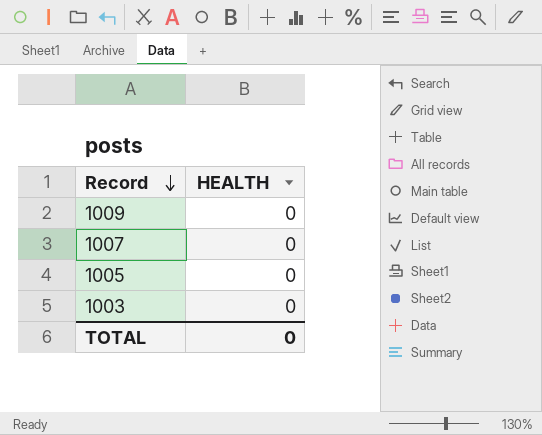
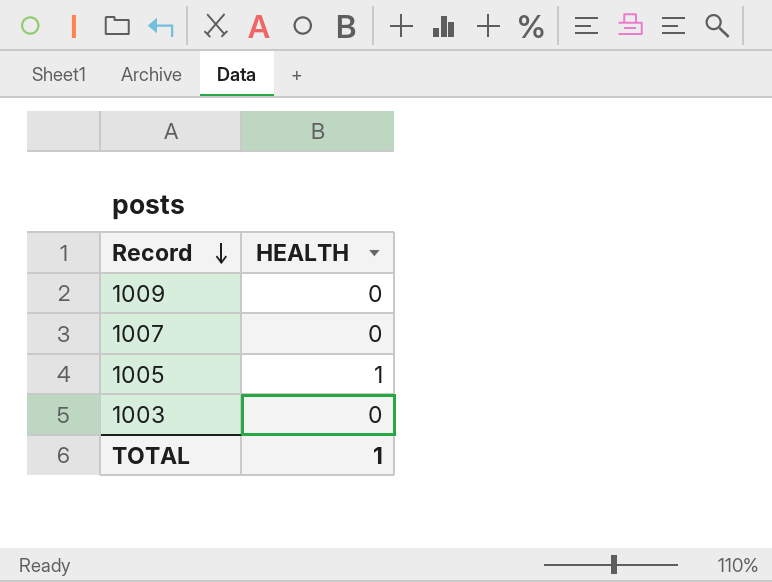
1005 | HEALTH: 0 -> 1
TOTAL | HEALTH: 0 -> 1

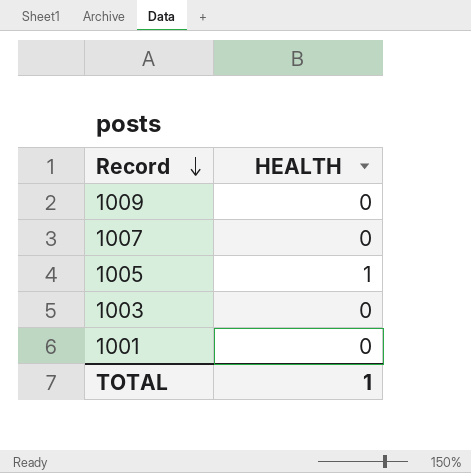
row 1001: none -> 0

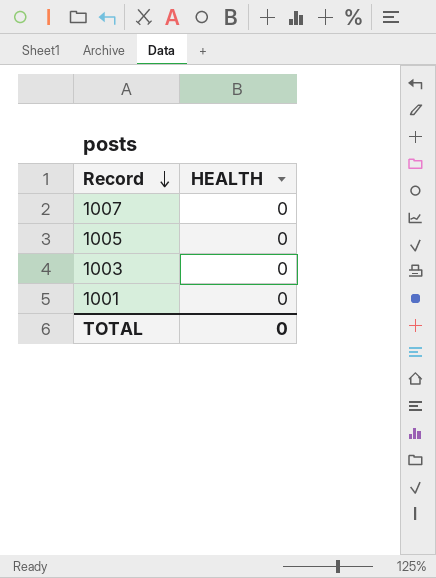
row 1009: 0 -> none
1005 | HEALTH: 1 -> 0
TOTAL | HEALTH: 1 -> 0

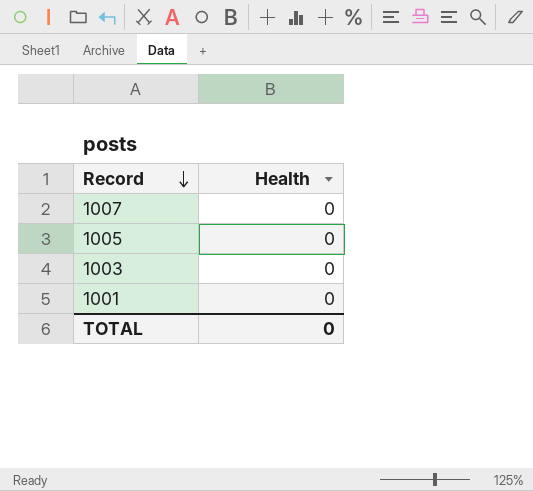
column name: HEALTH -> Health

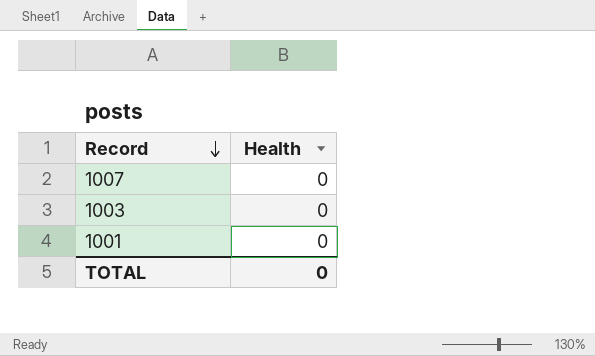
row 1005: 0 -> none

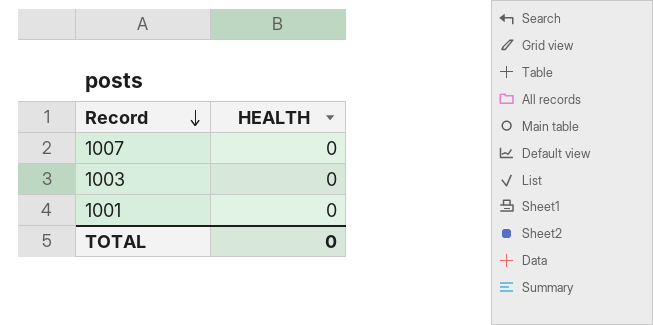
column name: Health -> HEALTH

